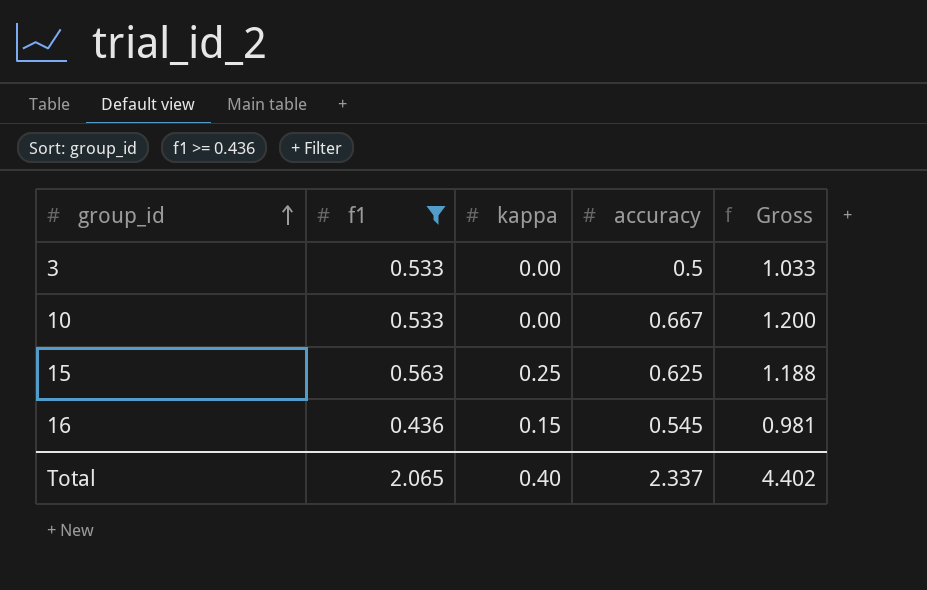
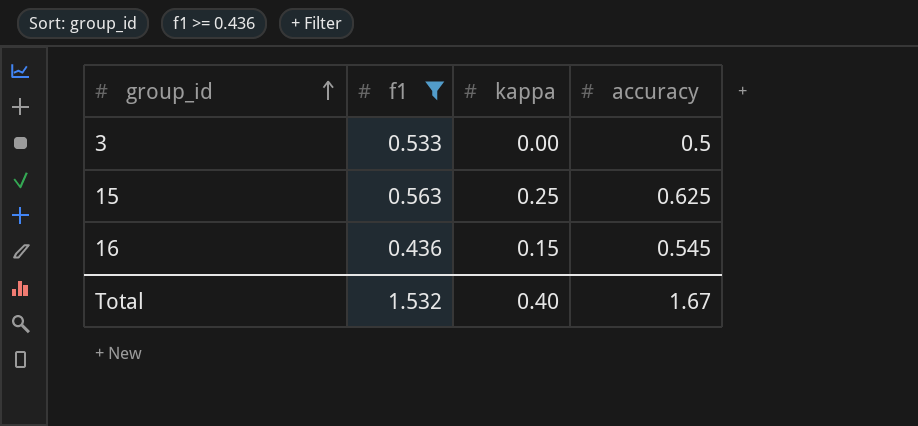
column Gross | formula: [f1] + [accuracy] -> none
row 10: 0.533 | 0.00 | 0.667 | 1.200 -> none
Total | f1: 2.065 -> 1.532
Total | accuracy: 2.337 -> 1.67

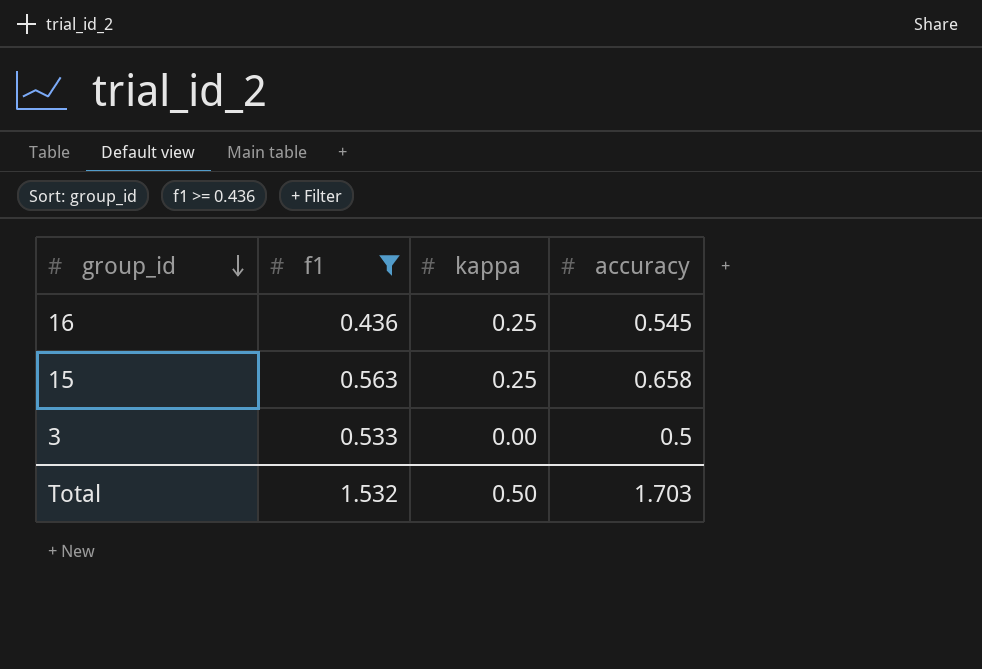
row order: group_id ascending -> group_id descending
16 | kappa: 0.15 -> 0.25
15 | accuracy: 0.625 -> 0.658
Total | kappa: 0.40 -> 0.50
Total | accuracy: 1.67 -> 1.703

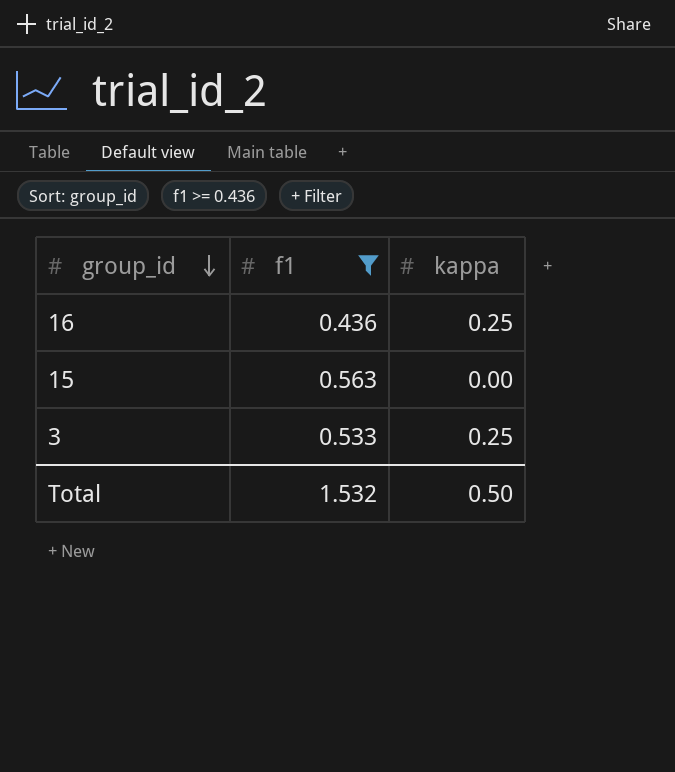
column accuracy | position: 4 -> none
15 | kappa: 0.25 -> 0.00
3 | kappa: 0.00 -> 0.25

